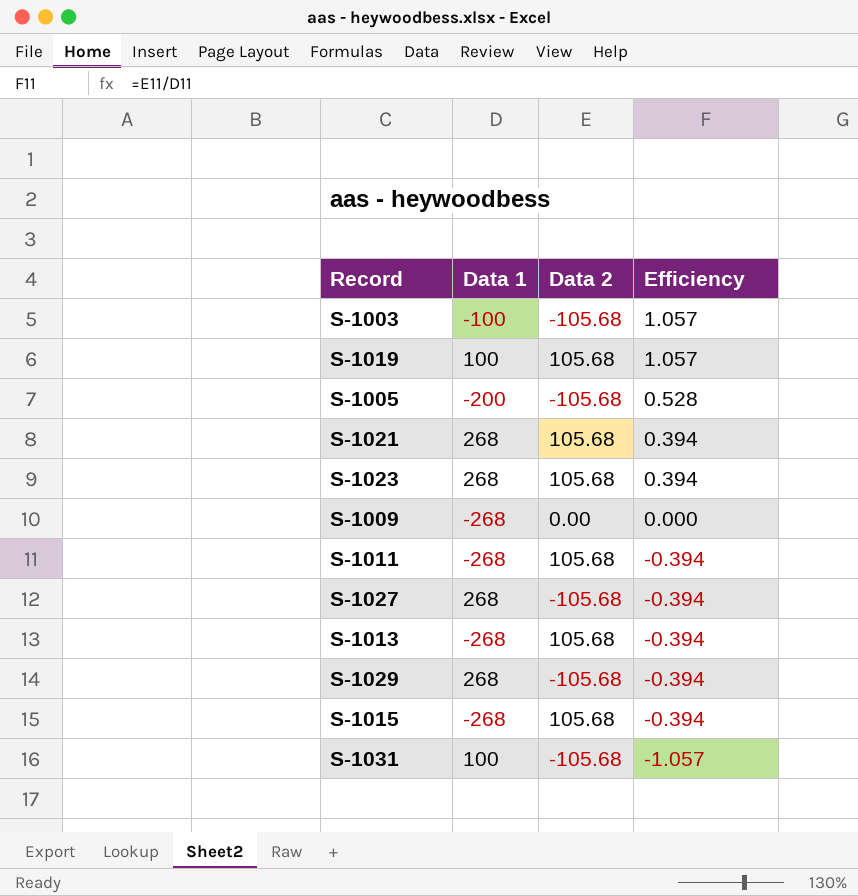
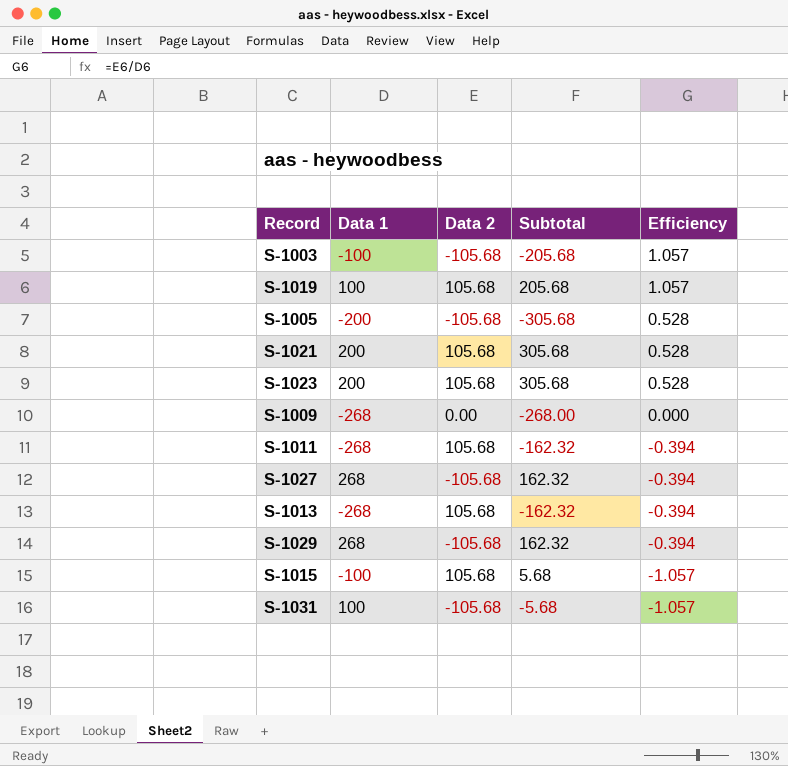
column Subtotal | formula: none -> [Data 1] + [Data 2]
S-1021 | Data 1: 268 -> 200
S-1021 | Efficiency: 0.394 -> 0.528
S-1023 | Data 1: 268 -> 200
S-1023 | Efficiency: 0.394 -> 0.528
S-1015 | Data 1: -268 -> -100
S-1015 | Efficiency: -0.394 -> -1.057

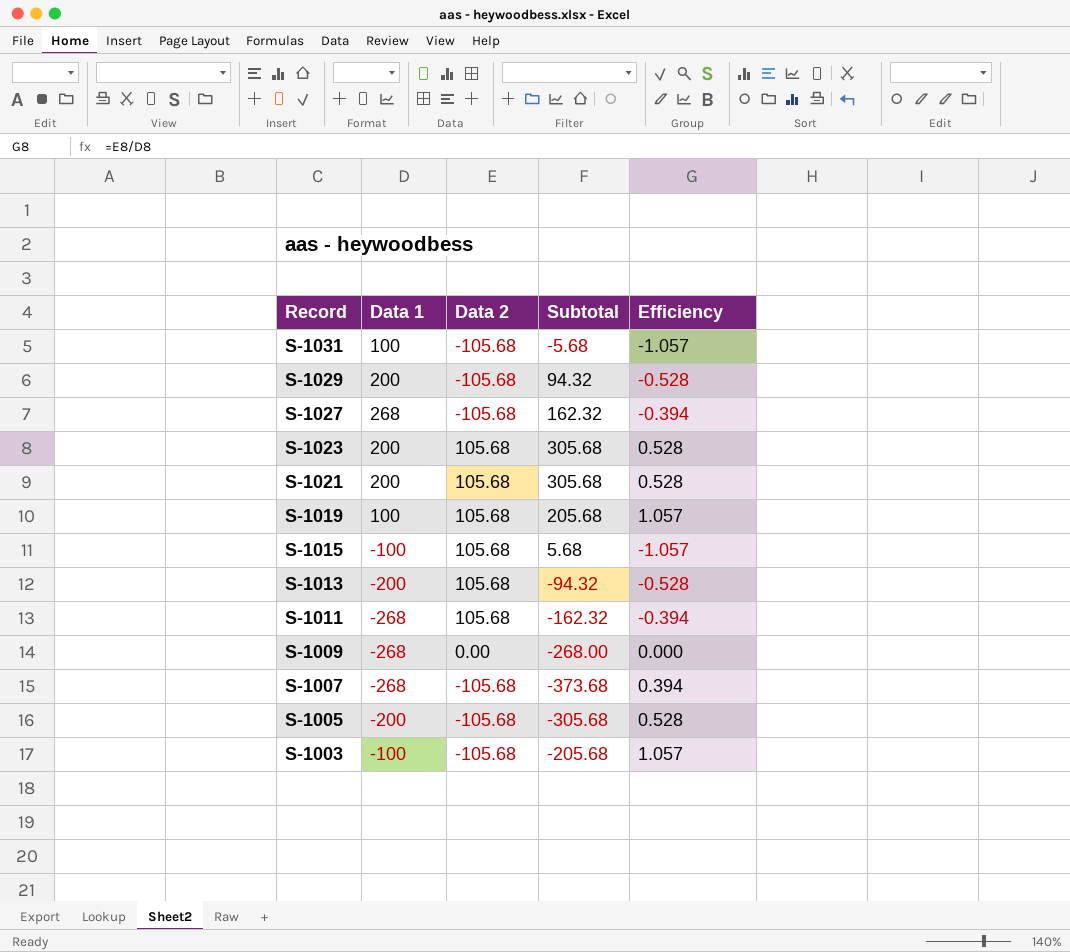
row order: Efficiency descending -> Record descending
S-1029 | Data 1: 268 -> 200
S-1029 | Subtotal: 162.32 -> 94.32
S-1029 | Efficiency: -0.394 -> -0.528
S-1013 | Data 1: -268 -> -200
S-1013 | Subtotal: -162.32 -> -94.32
S-1013 | Efficiency: -0.394 -> -0.528
row S-1007: none -> -268 | -105.68 | -373.68 | 0.394

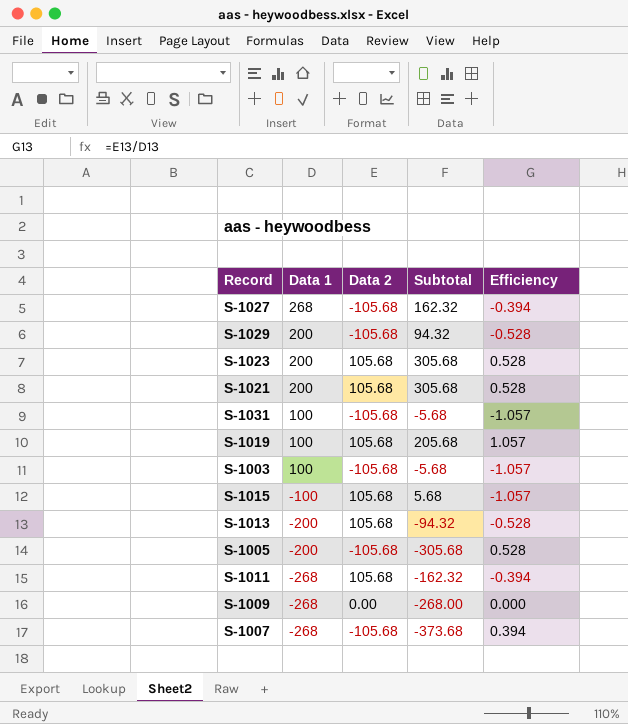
row order: Record descending -> Data 1 descending
S-1003 | Data 1: -100 -> 100
S-1003 | Subtotal: -205.68 -> -5.68
S-1003 | Efficiency: 1.057 -> -1.057

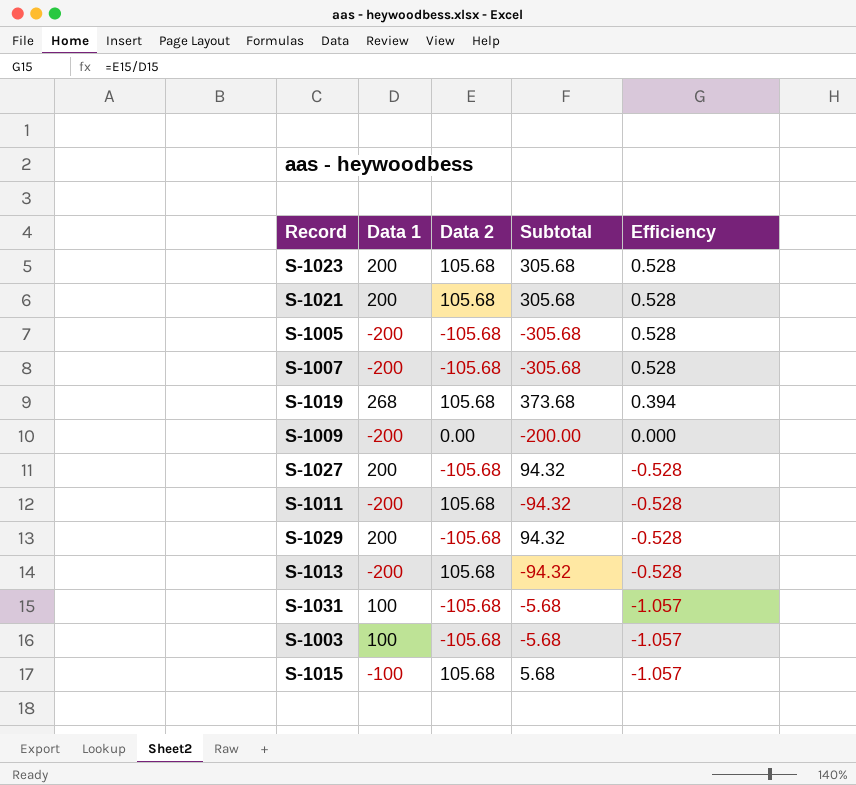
row order: Data 1 descending -> Efficiency descending
S-1007 | Data 1: -268 -> -200
S-1007 | Subtotal: -373.68 -> -305.68
S-1007 | Efficiency: 0.394 -> 0.528
S-1019 | Data 1: 100 -> 268
S-1019 | Subtotal: 205.68 -> 373.68
S-1019 | Efficiency: 1.057 -> 0.394
S-1009 | Data 1: -268 -> -200
S-1009 | Subtotal: -268.00 -> -200.00
S-1027 | Data 1: 268 -> 200
S-1027 | Subtotal: 162.32 -> 94.32
S-1027 | Efficiency: -0.394 -> -0.528
S-1011 | Data 1: -268 -> -200
S-1011 | Subtotal: -162.32 -> -94.32
S-1011 | Efficiency: -0.394 -> -0.528

